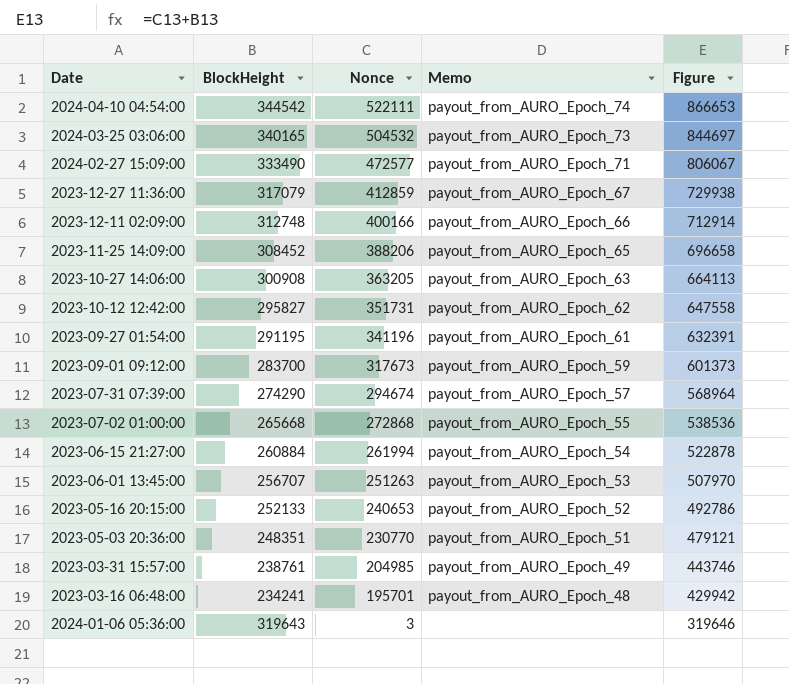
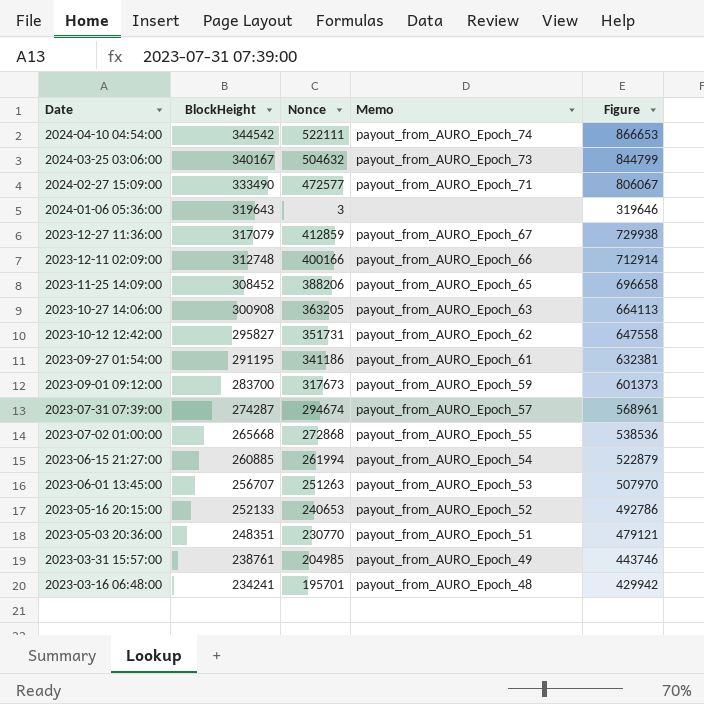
row order: Nonce descending -> Date descending
2024-03-25 03:06:00 | BlockHeight: 340165 -> 340167
2024-03-25 03:06:00 | Nonce: 504532 -> 504632
2024-03-25 03:06:00 | Figure: 844697 -> 844799
2023-09-27 01:54:00 | Nonce: 341196 -> 341186
2023-09-27 01:54:00 | Figure: 632391 -> 632381
2023-07-31 07:39:00 | BlockHeight: 274290 -> 274287
2023-07-31 07:39:00 | Figure: 568964 -> 568961
2023-06-15 21:27:00 | BlockHeight: 260884 -> 260885
2023-06-15 21:27:00 | Figure: 522878 -> 522879

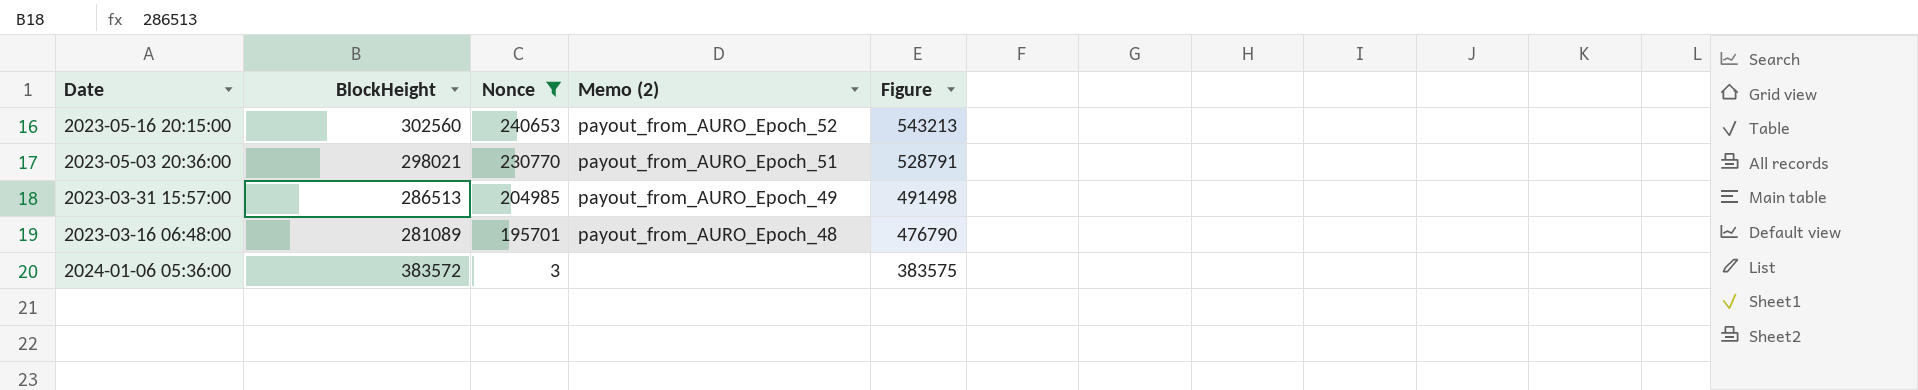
filter: none -> Nonce <= 240653
row order: Date descending -> Nonce descending
column name: Memo -> Memo (2)
2023-05-16 20:15:00 | BlockHeight: 252133 -> 302560
2023-05-16 20:15:00 | Figure: 492786 -> 543213
2023-05-03 20:36:00 | BlockHeight: 248351 -> 298021
2023-05-03 20:36:00 | Figure: 479121 -> 528791
2023-03-31 15:57:00 | BlockHeight: 238761 -> 286513
2023-03-31 15:57:00 | Figure: 443746 -> 491498
2023-03-16 06:48:00 | BlockHeight: 234241 -> 281089
2023-03-16 06:48:00 | Figure: 429942 -> 476790
2024-01-06 05:36:00 | BlockHeight: 319643 -> 383572
2024-01-06 05:36:00 | Figure: 319646 -> 383575

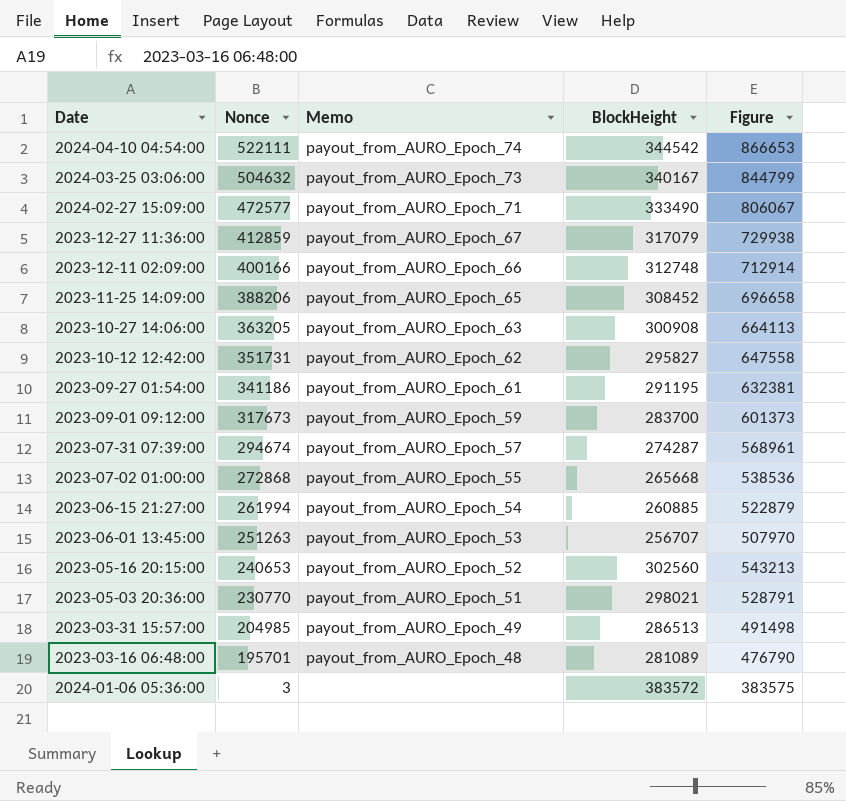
filter: Nonce <= 240653 -> none
column name: Memo (2) -> Memo
column BlockHeight | position: 2 -> 4

